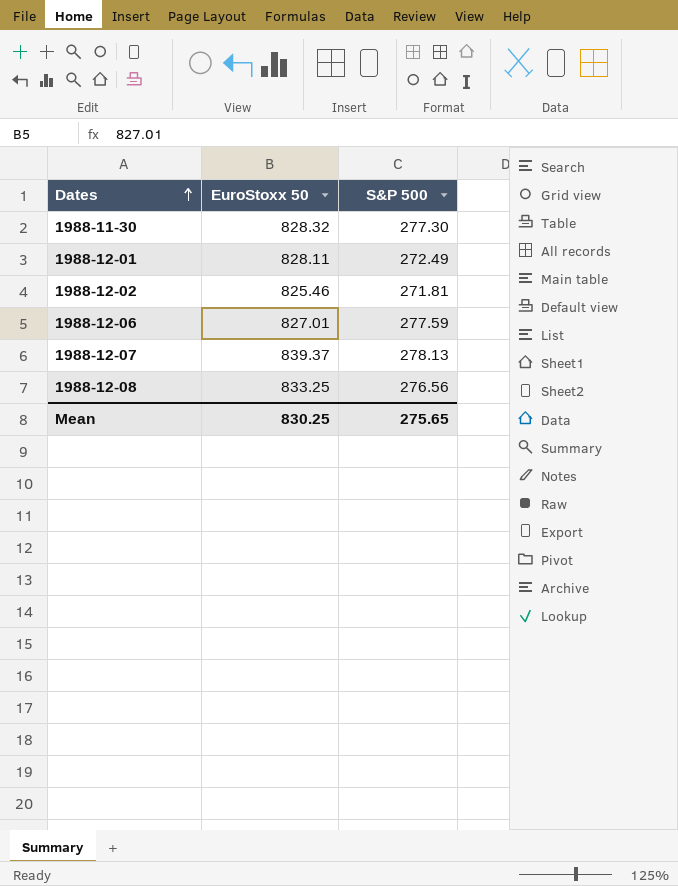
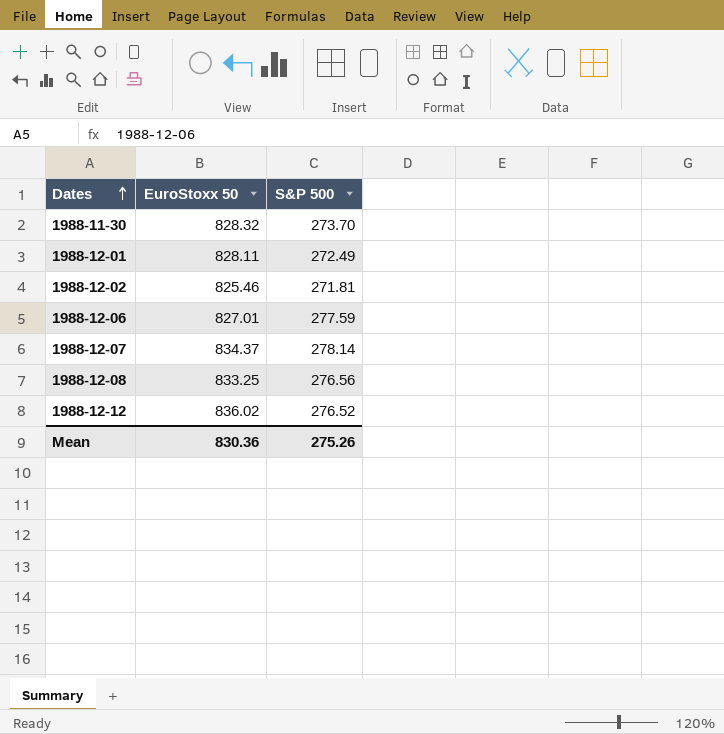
1988-11-30 | S&P 500: 277.30 -> 273.70
1988-12-07 | EuroStoxx 50: 839.37 -> 834.37
1988-12-07 | S&P 500: 278.13 -> 278.14
row 1988-12-12: none -> 836.02 | 276.52
Mean | EuroStoxx 50: 830.25 -> 830.36
Mean | S&P 500: 275.65 -> 275.26

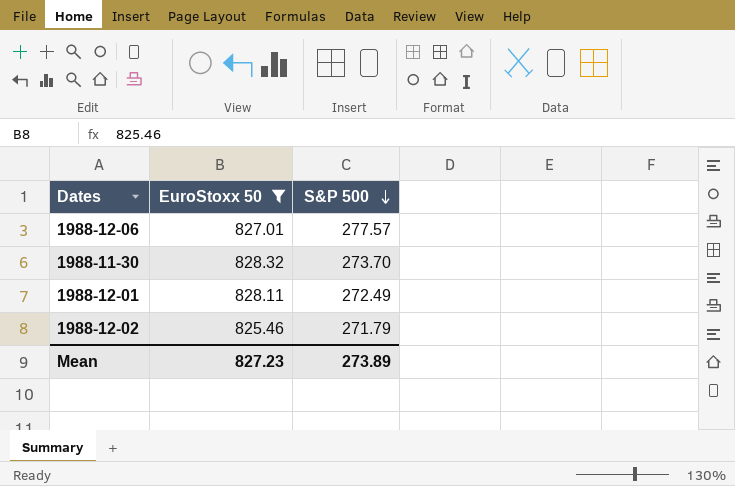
filter: none -> EuroStoxx 50 <= 828.32
row order: Dates ascending -> S&P 500 descending
1988-12-06 | S&P 500: 277.59 -> 277.57
1988-12-02 | S&P 500: 271.81 -> 271.79
Mean | EuroStoxx 50: 830.36 -> 827.23
Mean | S&P 500: 275.26 -> 273.89

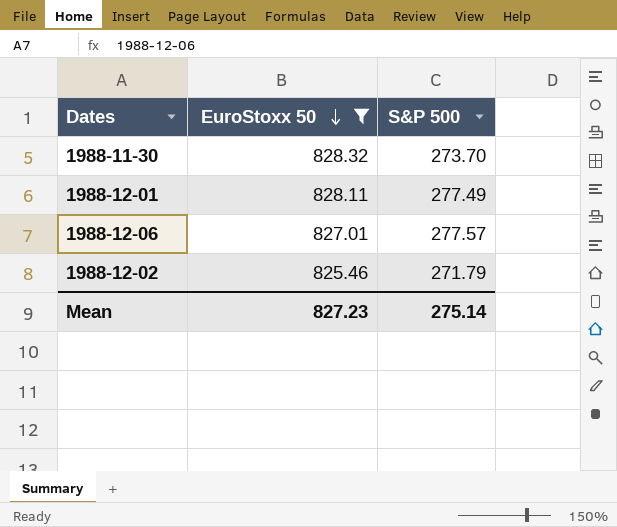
row order: S&P 500 descending -> EuroStoxx 50 descending
1988-12-01 | S&P 500: 272.49 -> 277.49
Mean | S&P 500: 273.89 -> 275.14

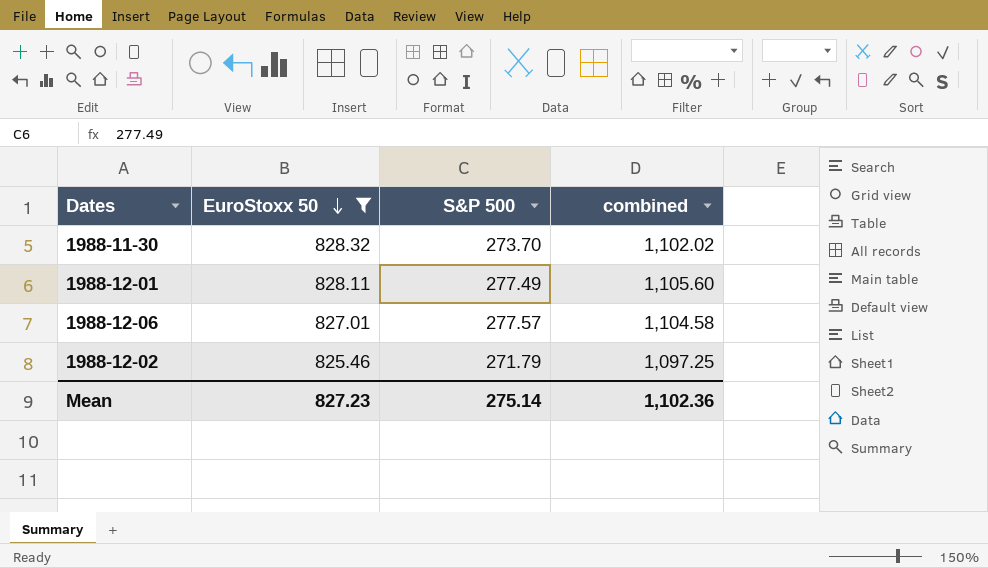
column combined | formula: none -> [EuroStoxx 50] + [S&P 500]

